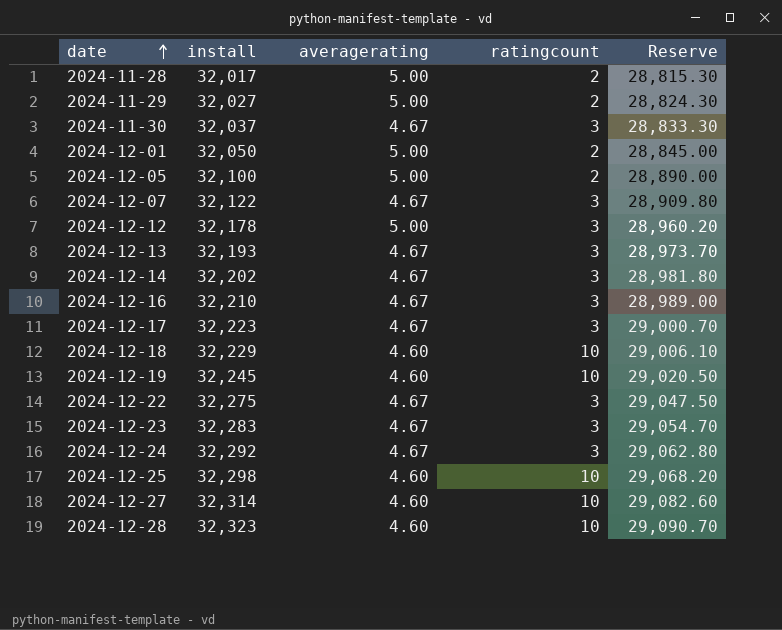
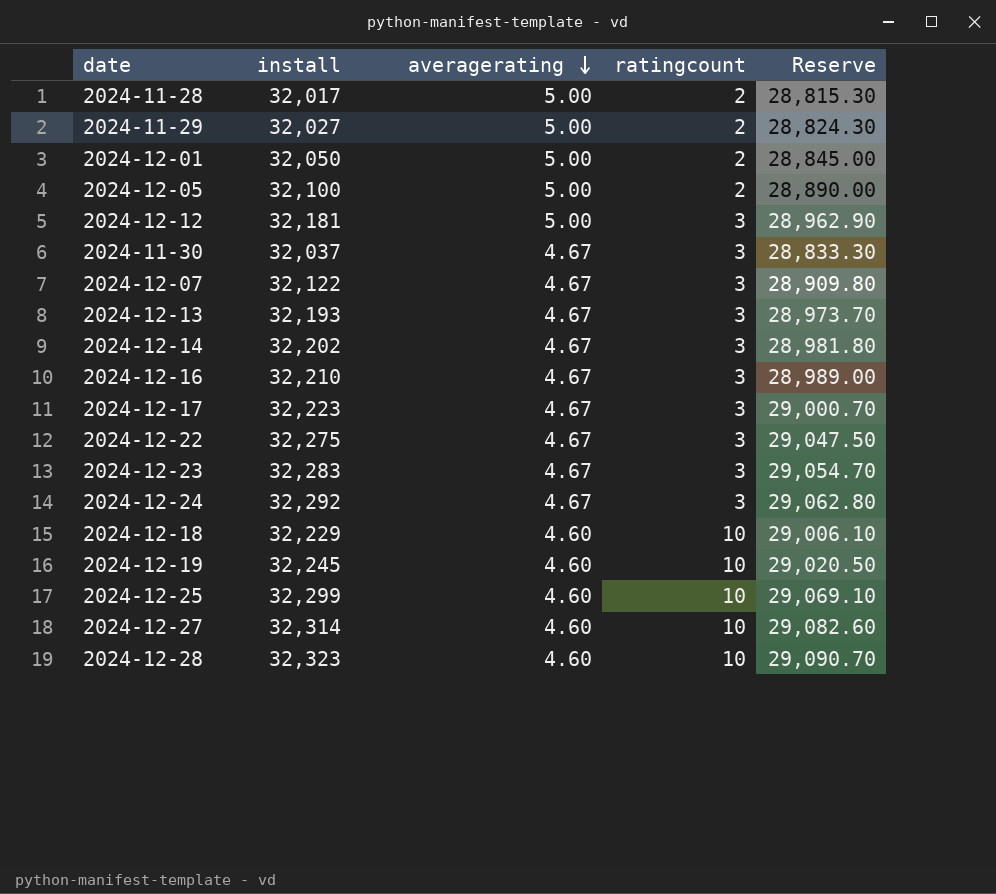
row order: date ascending -> averagerating descending
2024-12-12 | install: 32,178 -> 32,181
2024-12-12 | Reserve: 28,960.20 -> 28,962.90
2024-12-25 | install: 32,298 -> 32,299
2024-12-25 | Reserve: 29,068.20 -> 29,069.10

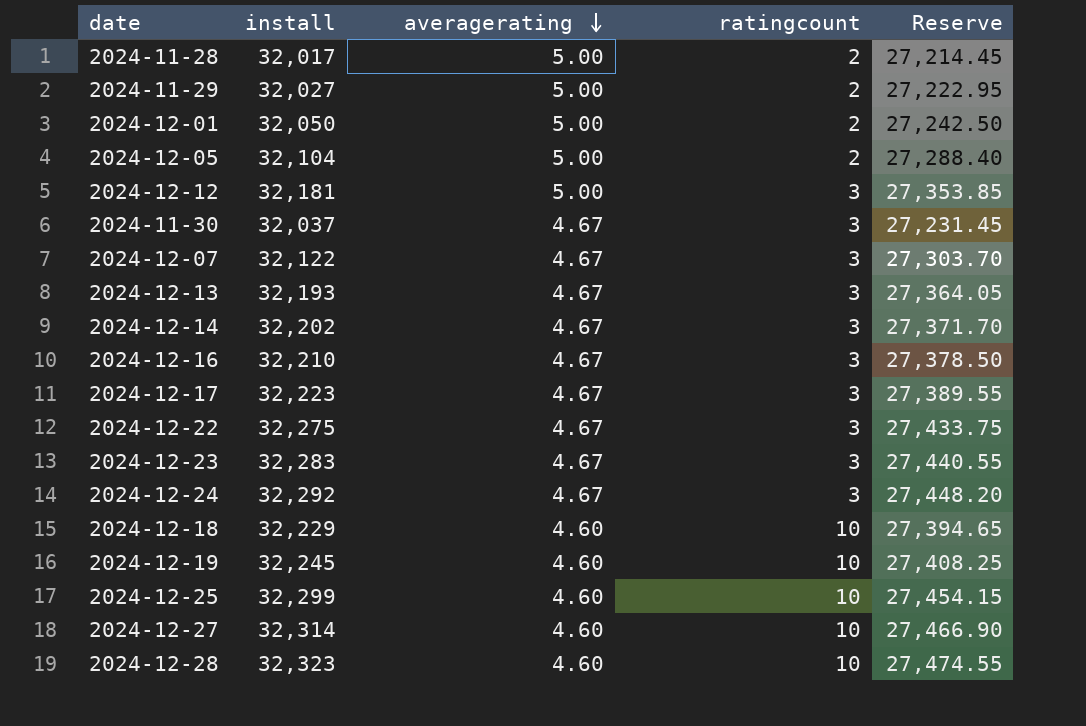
column Reserve | formula: [install] * 0.9 -> [install] * 0.85
2024-12-05 | install: 32,100 -> 32,104

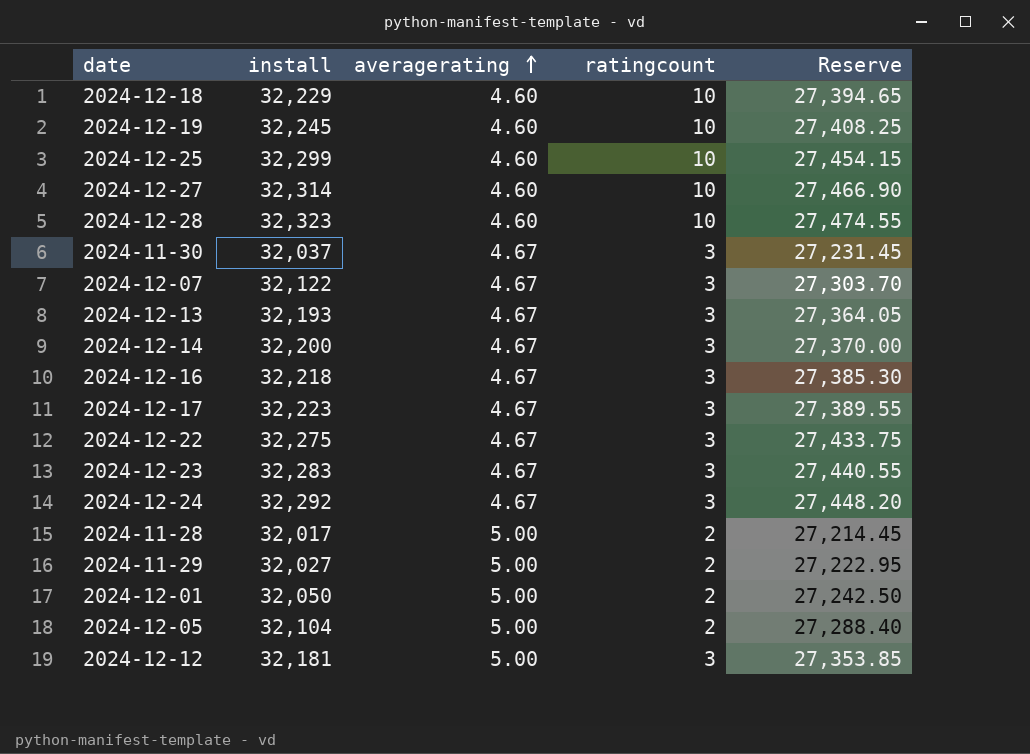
row order: averagerating descending -> averagerating ascending
2024-12-14 | install: 32,202 -> 32,200
2024-12-14 | Reserve: 27,371.70 -> 27,370.00
2024-12-16 | install: 32,210 -> 32,218
2024-12-16 | Reserve: 27,378.50 -> 27,385.30

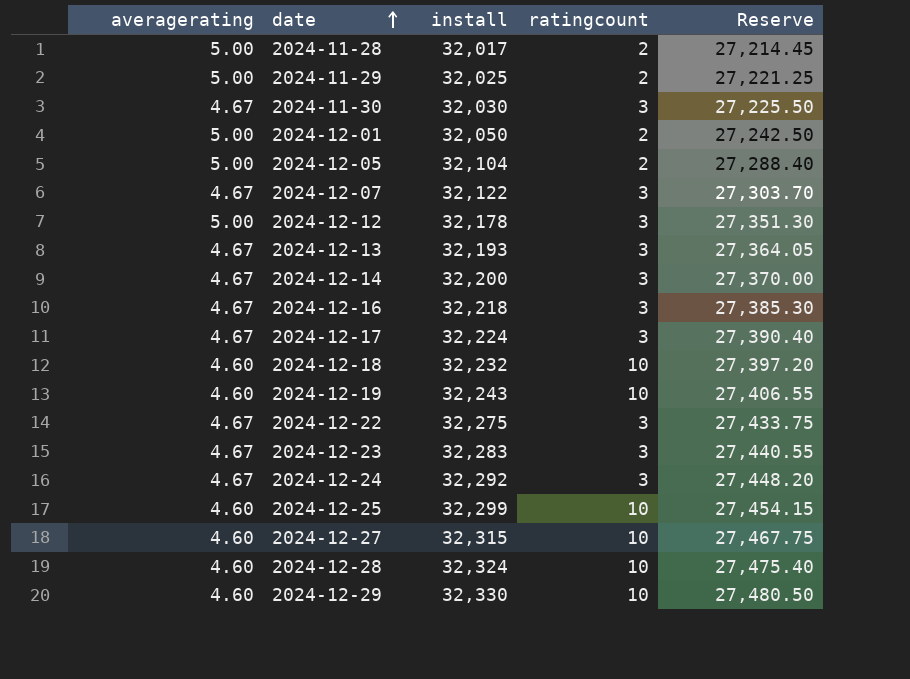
row order: averagerating ascending -> date ascending
column averagerating | position: 3 -> 1
2024-11-29 | install: 32,027 -> 32,025
2024-11-29 | Reserve: 27,222.95 -> 27,221.25
2024-11-30 | install: 32,037 -> 32,030
2024-11-30 | Reserve: 27,231.45 -> 27,225.50
2024-12-12 | install: 32,181 -> 32,178
2024-12-12 | Reserve: 27,353.85 -> 27,351.30
2024-12-17 | install: 32,223 -> 32,224
2024-12-17 | Reserve: 27,389.55 -> 27,390.40
2024-12-18 | install: 32,229 -> 32,232
2024-12-18 | Reserve: 27,394.65 -> 27,397.20
2024-12-19 | install: 32,245 -> 32,243
2024-12-19 | Reserve: 27,408.25 -> 27,406.55
2024-12-27 | install: 32,314 -> 32,315
2024-12-27 | Reserve: 27,466.90 -> 27,467.75
2024-12-28 | install: 32,323 -> 32,324
2024-12-28 | Reserve: 27,474.55 -> 27,475.40
row 2024-12-29: none -> 4.60 | 32,330 | 10 | 27,480.50

